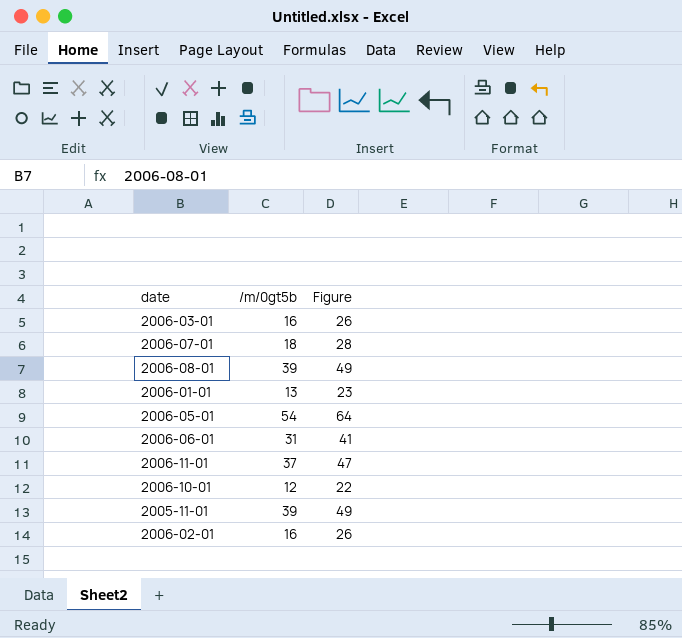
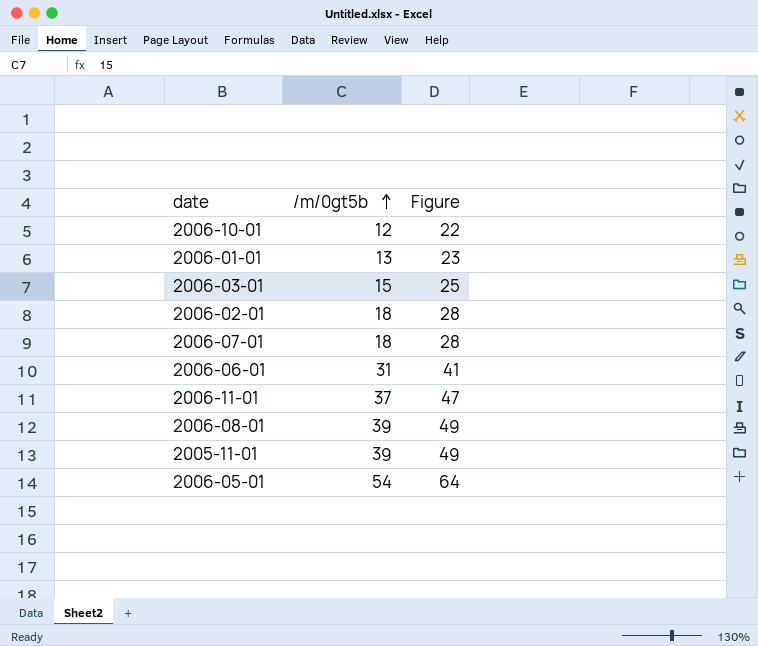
row order: none -> /m/0gt5b ascending
2006-03-01 | /m/0gt5b: 16 -> 15
2006-03-01 | Figure: 26 -> 25
2006-02-01 | /m/0gt5b: 16 -> 18
2006-02-01 | Figure: 26 -> 28

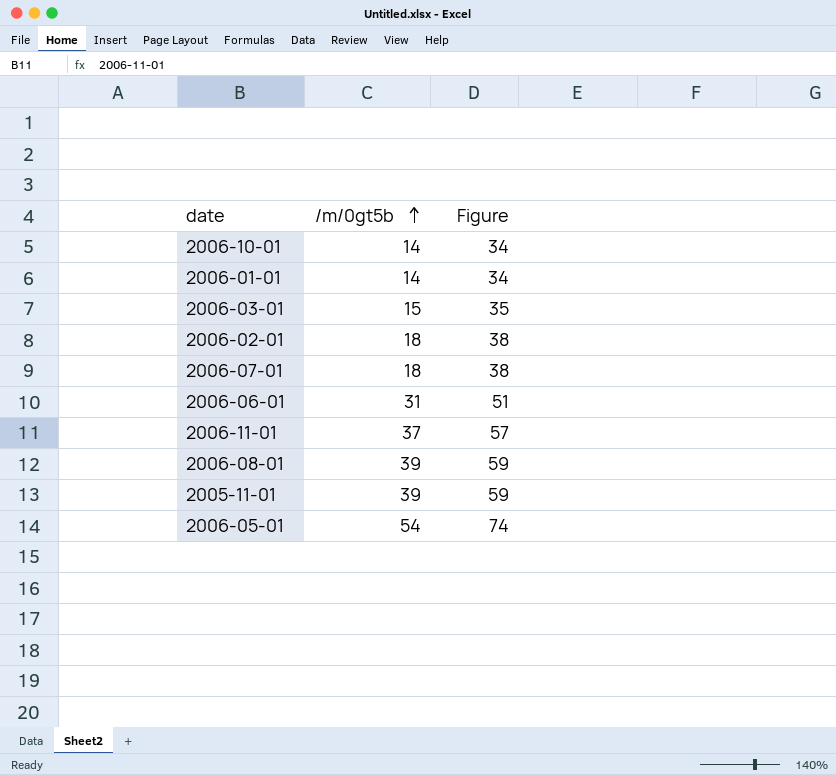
column Figure | formula: [/m/0gt5b] + 10 -> [/m/0gt5b] + 20
2006-10-01 | /m/0gt5b: 12 -> 14
2006-01-01 | /m/0gt5b: 13 -> 14

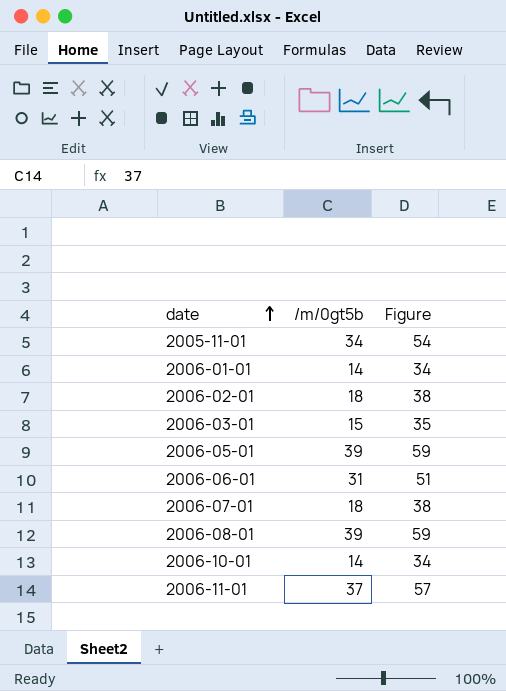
row order: /m/0gt5b ascending -> date ascending
2005-11-01 | /m/0gt5b: 39 -> 34
2005-11-01 | Figure: 59 -> 54
2006-05-01 | /m/0gt5b: 54 -> 39
2006-05-01 | Figure: 74 -> 59

